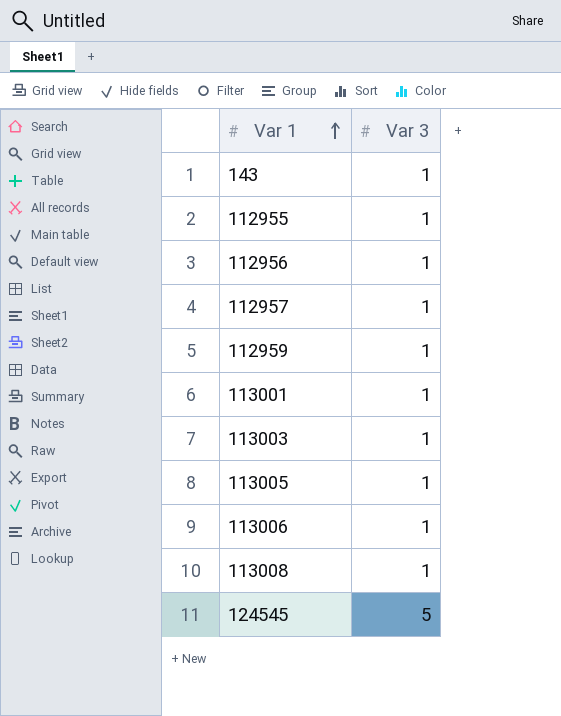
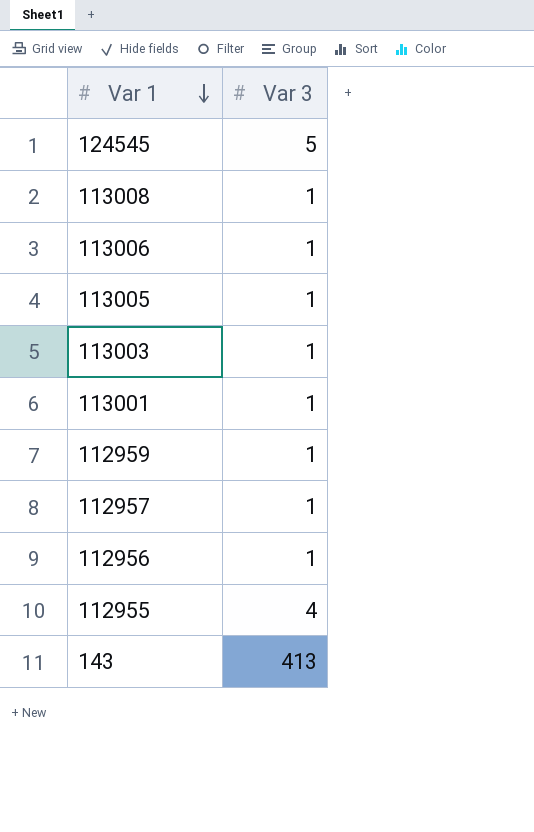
row order: Var 1 ascending -> Var 1 descending
112955 | Var 3: 1 -> 4
143 | Var 3: 1 -> 413

